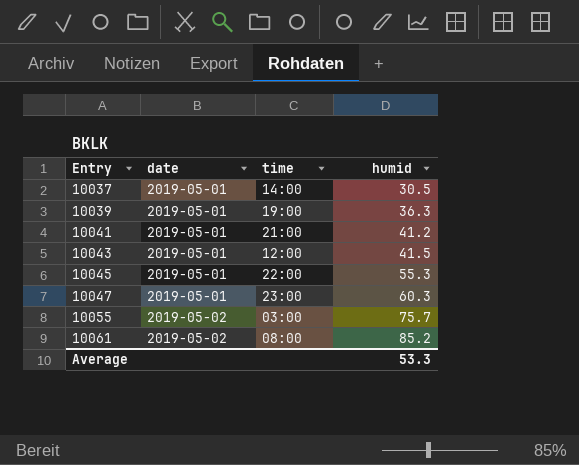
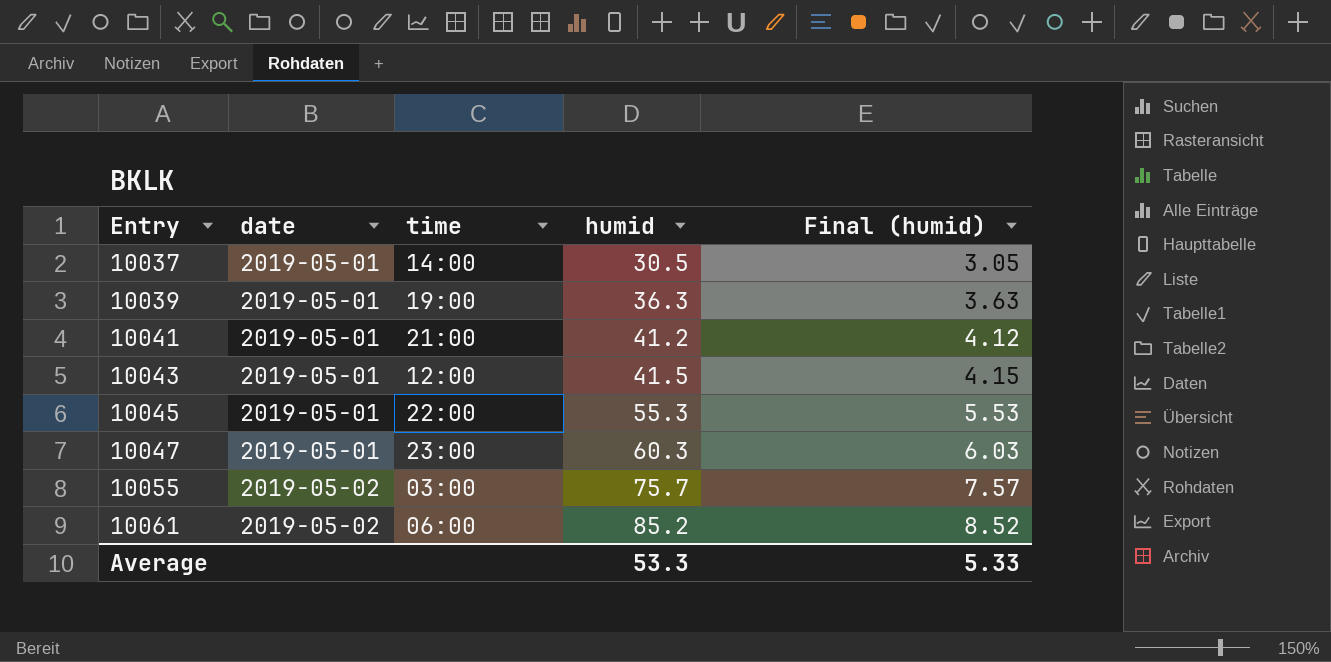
column Final (humid) | formula: none -> [humid] * 0.1
10061 | time: 08:00 -> 06:00

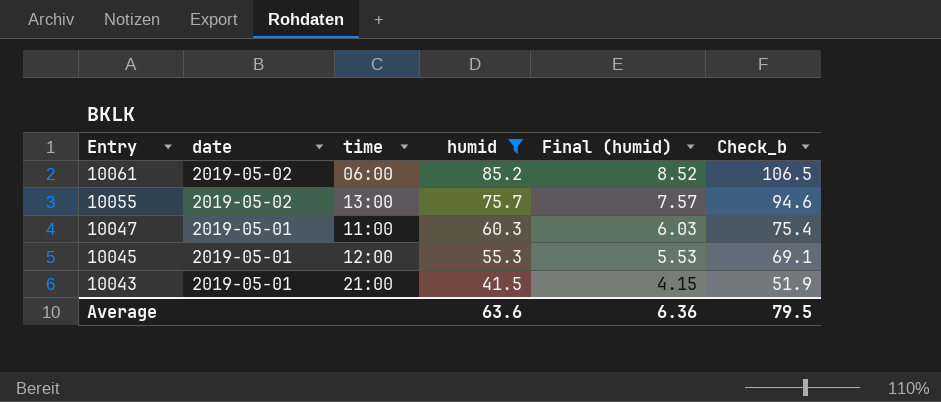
filter: none -> humid >= 41.5
row order: Entry ascending -> Entry descending
column Check_b | formula: none -> [humid] * 1.25
10055 | time: 03:00 -> 13:00
10047 | time: 23:00 -> 11:00
10045 | time: 22:00 -> 12:00
10043 | time: 12:00 -> 21:00
Average | humid: 53.3 -> 63.6
Average | Final (humid): 5.33 -> 6.36

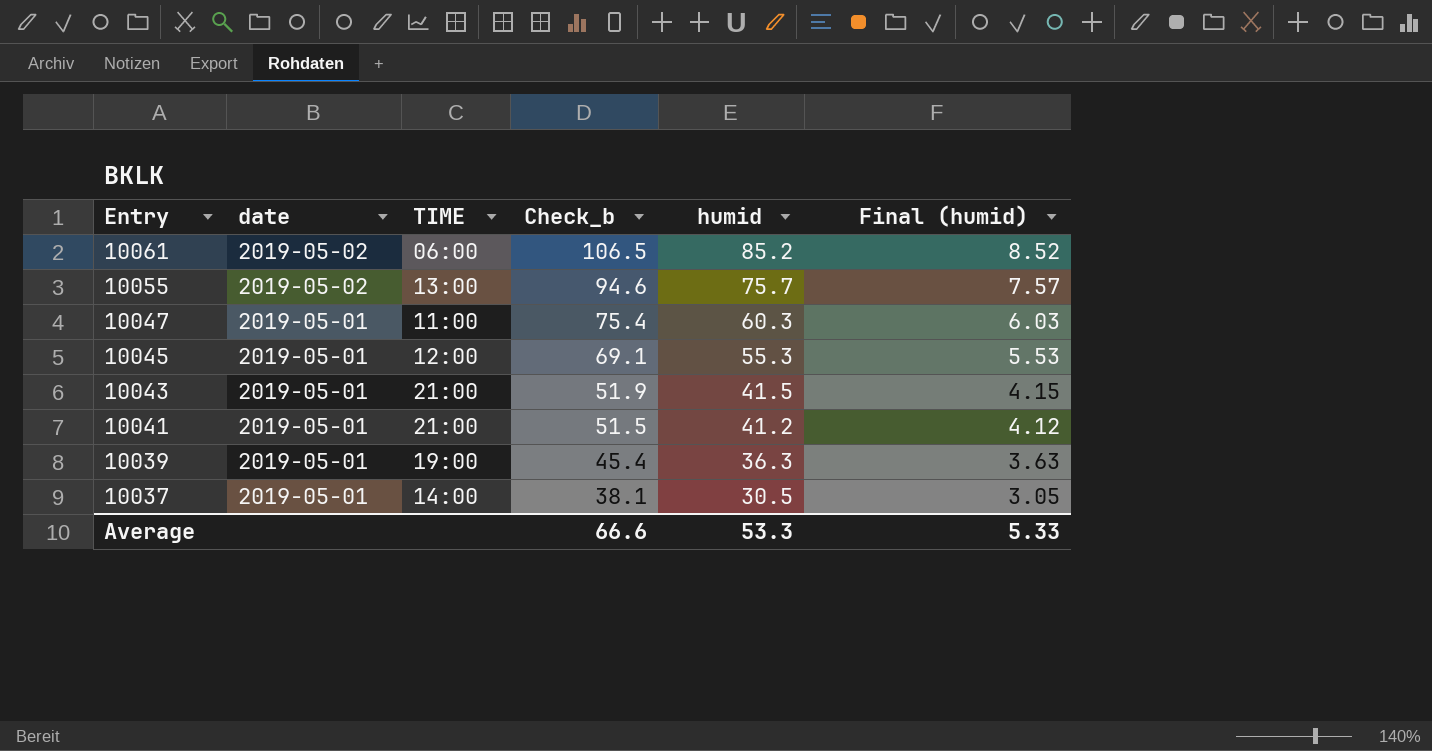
filter: humid >= 41.5 -> none
column name: time -> TIME
column Check_b | position: 6 -> 4
Average | Check_b: 79.5 -> 66.6
Average | humid: 63.6 -> 53.3
Average | Final (humid): 6.36 -> 5.33

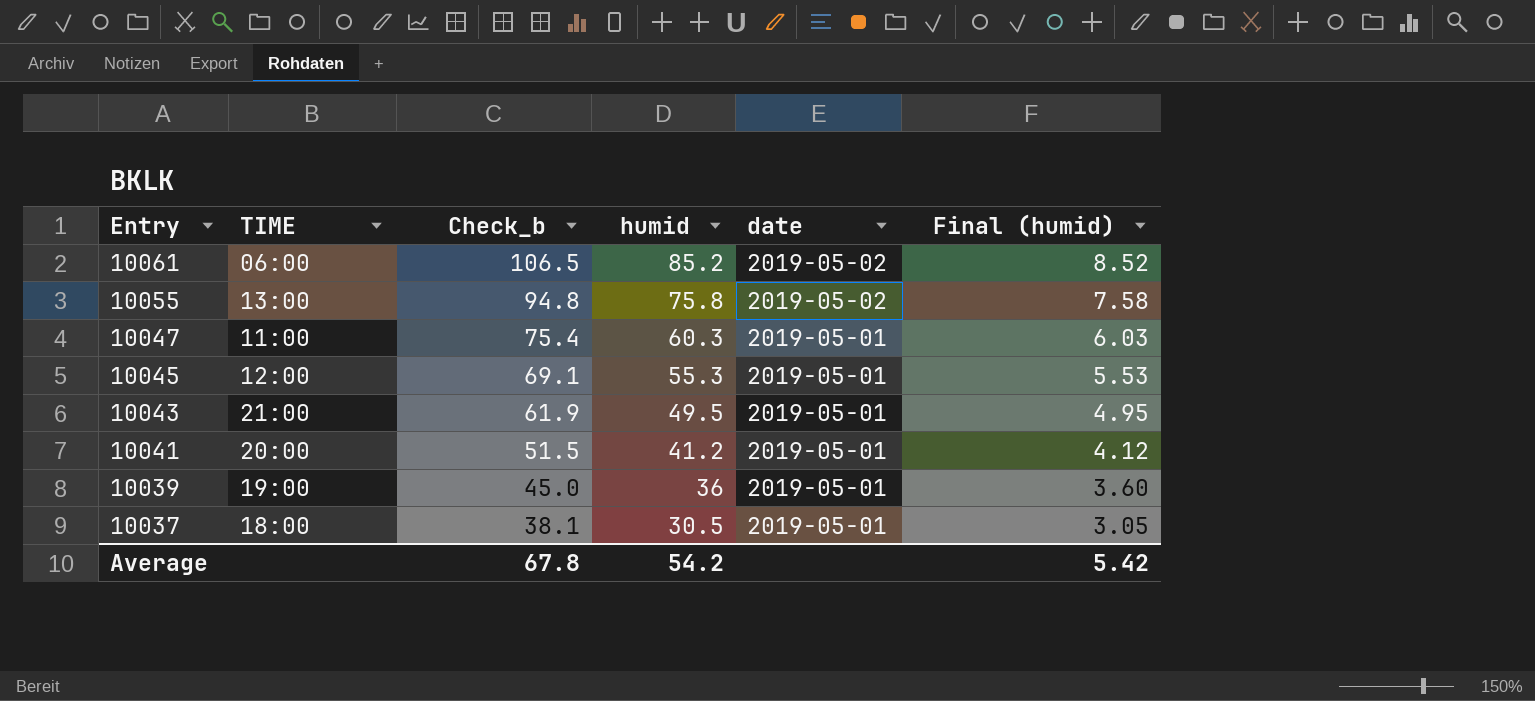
column date | position: 2 -> 5
10055 | Check_b: 94.6 -> 94.8
10055 | humid: 75.7 -> 75.8
10055 | Final (humid): 7.57 -> 7.58
10043 | Check_b: 51.9 -> 61.9
10043 | humid: 41.5 -> 49.5
10043 | Final (humid): 4.15 -> 4.95
10041 | TIME: 21:00 -> 20:00
10039 | Check_b: 45.4 -> 45.0
10039 | humid: 36.3 -> 36
10039 | Final (humid): 3.63 -> 3.60
10037 | TIME: 14:00 -> 18:00
Average | Check_b: 66.6 -> 67.8
Average | humid: 53.3 -> 54.2
Average | Final (humid): 5.33 -> 5.42

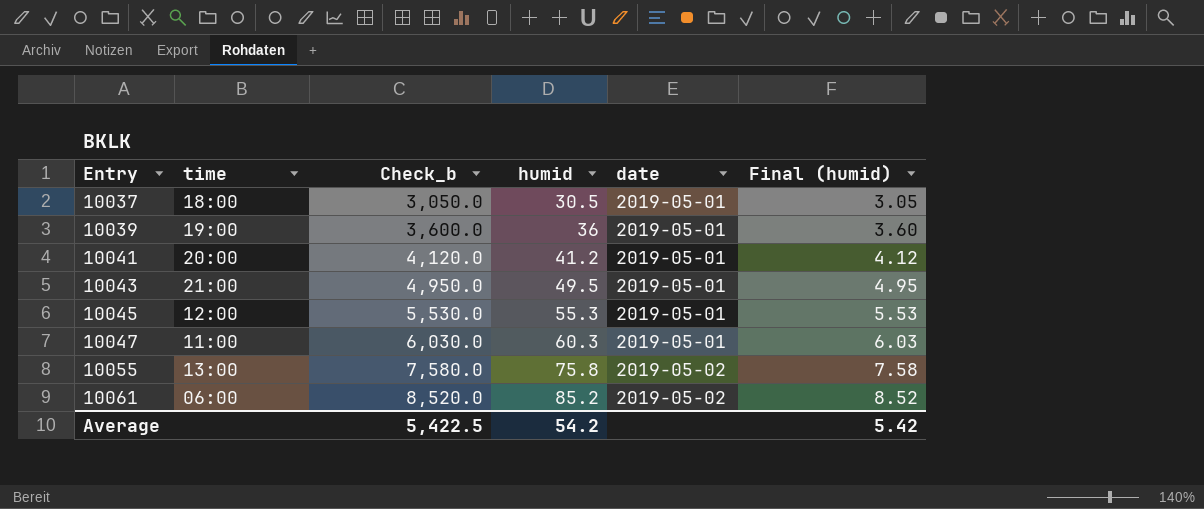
row order: Entry descending -> Entry ascending
column name: TIME -> time
column Check_b | formula: [humid] * 1.25 -> [humid] * 100
Average | Check_b: 67.8 -> 5,422.5

